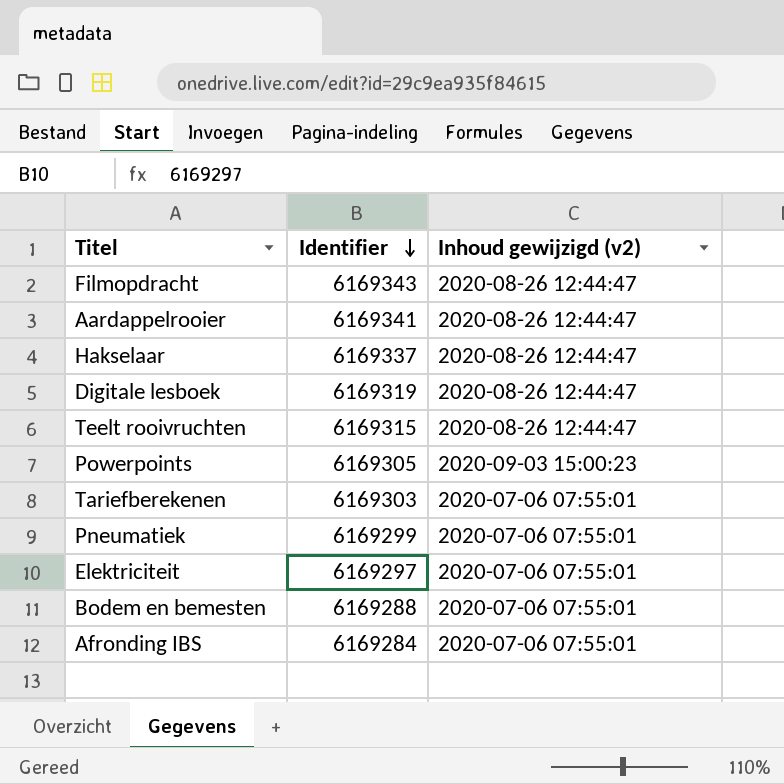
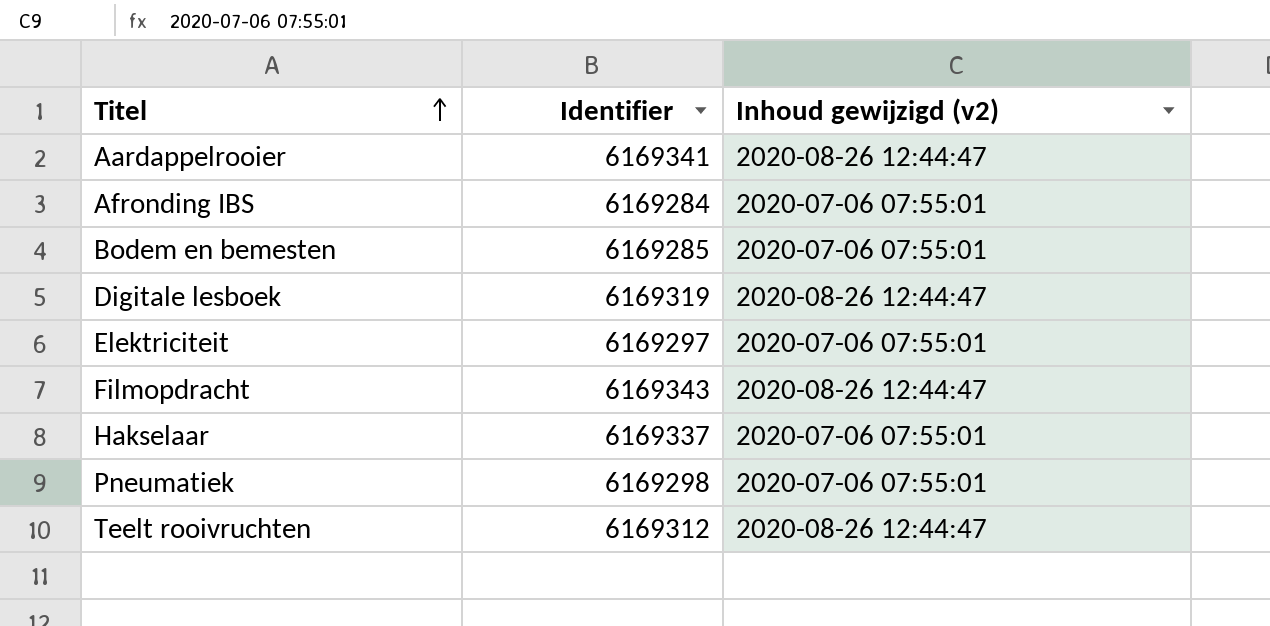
row order: Identifier descending -> Titel ascending
row Powerpoints: 6169305 | 2020-09-03 15:00:23 -> none
row Tariefberekenen: 6169303 | 2020-07-06 07:55:01 -> none
Bodem en bemesten | Identifier: 6169288 -> 6169285
Hakselaar | Inhoud gewijzigd (v2): 2020-08-26 12:44:47 -> 2020-07-06 07:55:01
Pneumatiek | Identifier: 6169299 -> 6169298
Teelt rooivruchten | Identifier: 6169315 -> 6169312

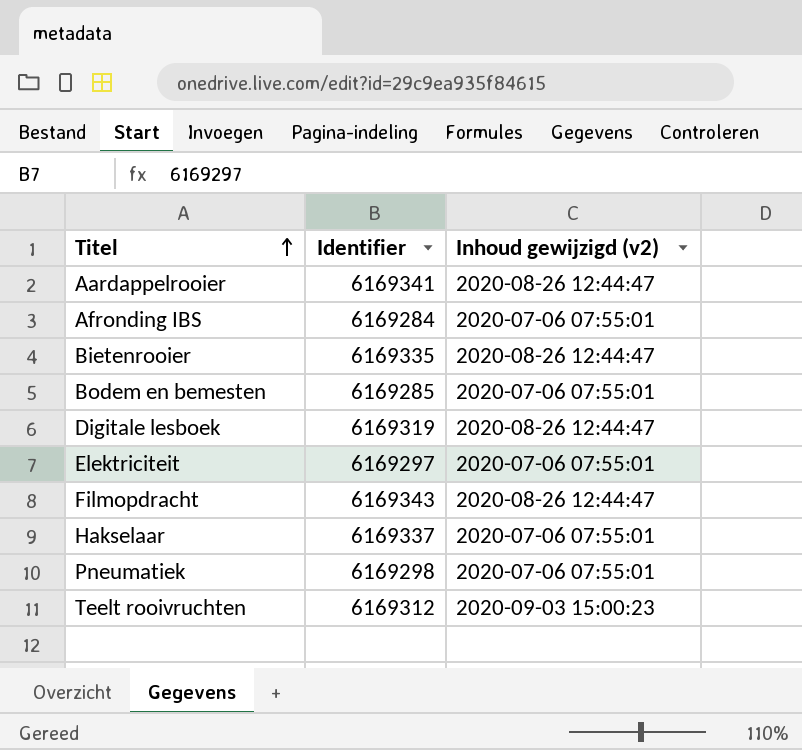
row Bietenrooier: none -> 6169335 | 2020-08-26 12:44:47
Teelt rooivruchten | Inhoud gewijzigd (v2): 2020-08-26 12:44:47 -> 2020-09-03 15:00:23

